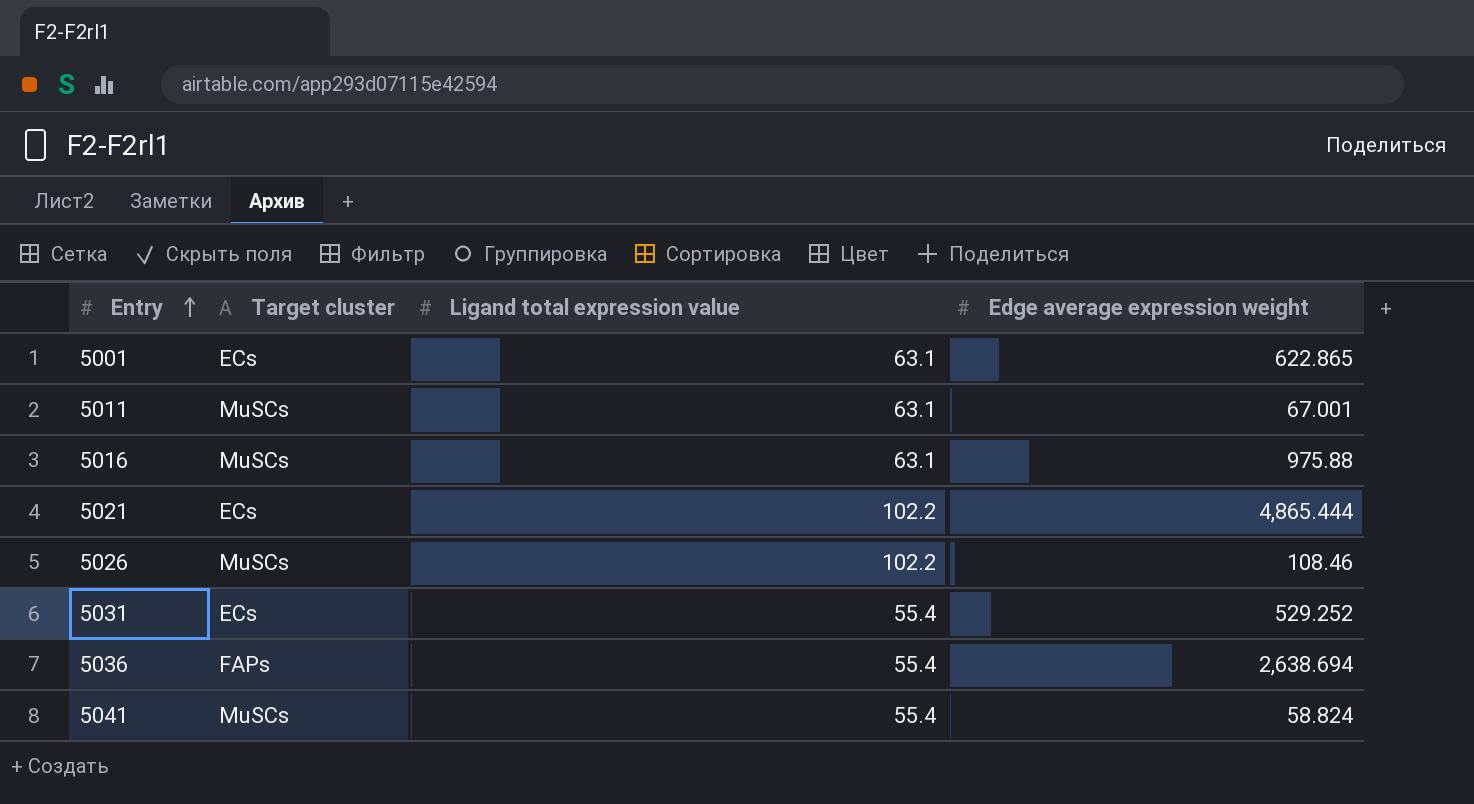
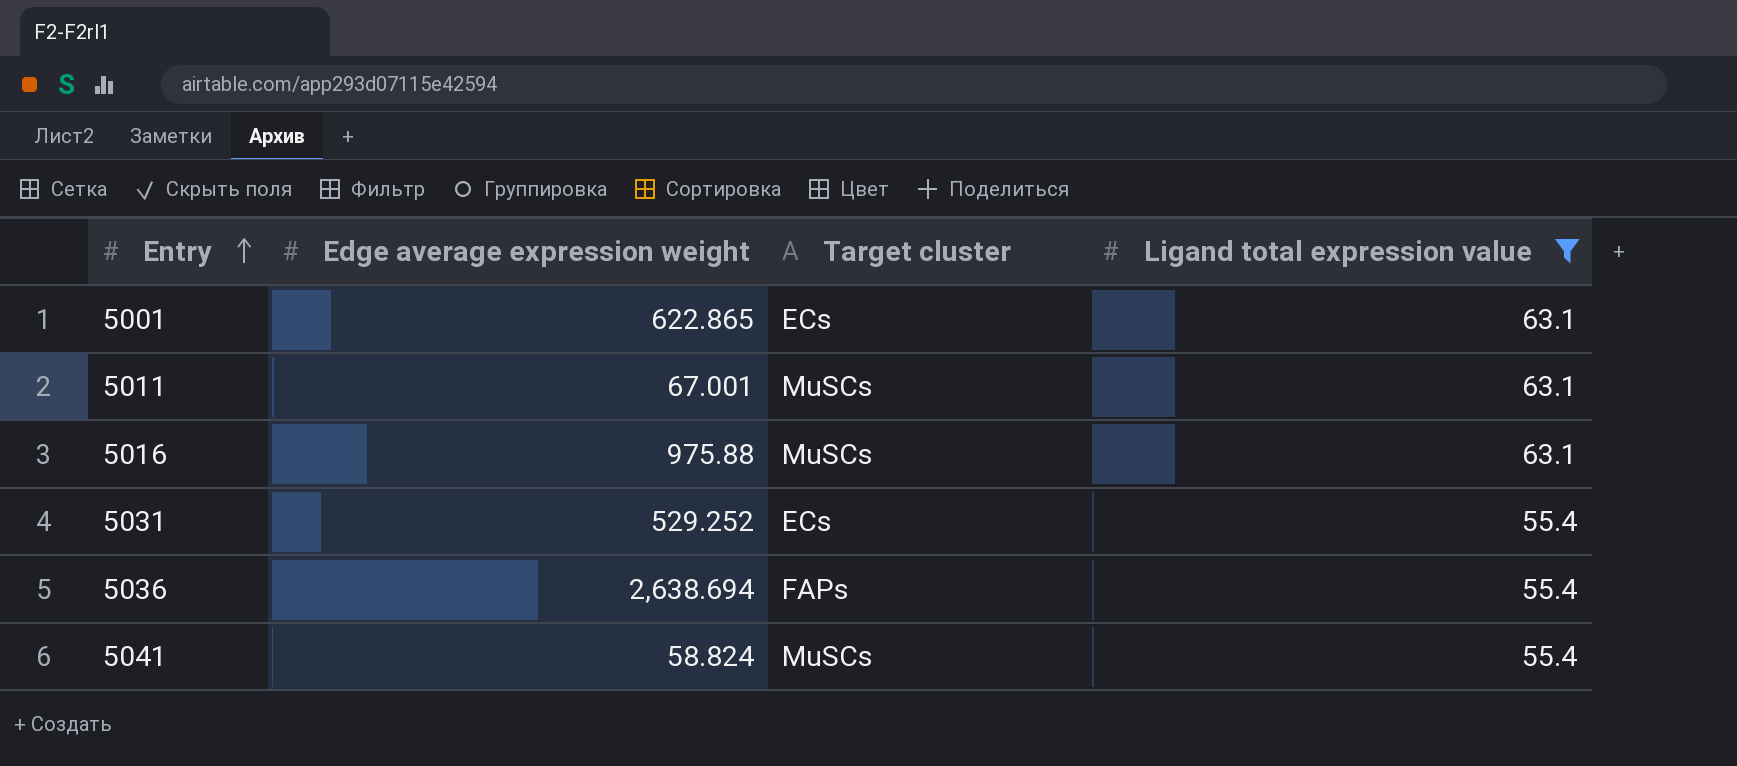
filter: none -> Ligand total expression value != 102.2
column Edge average expression weight | position: 4 -> 2

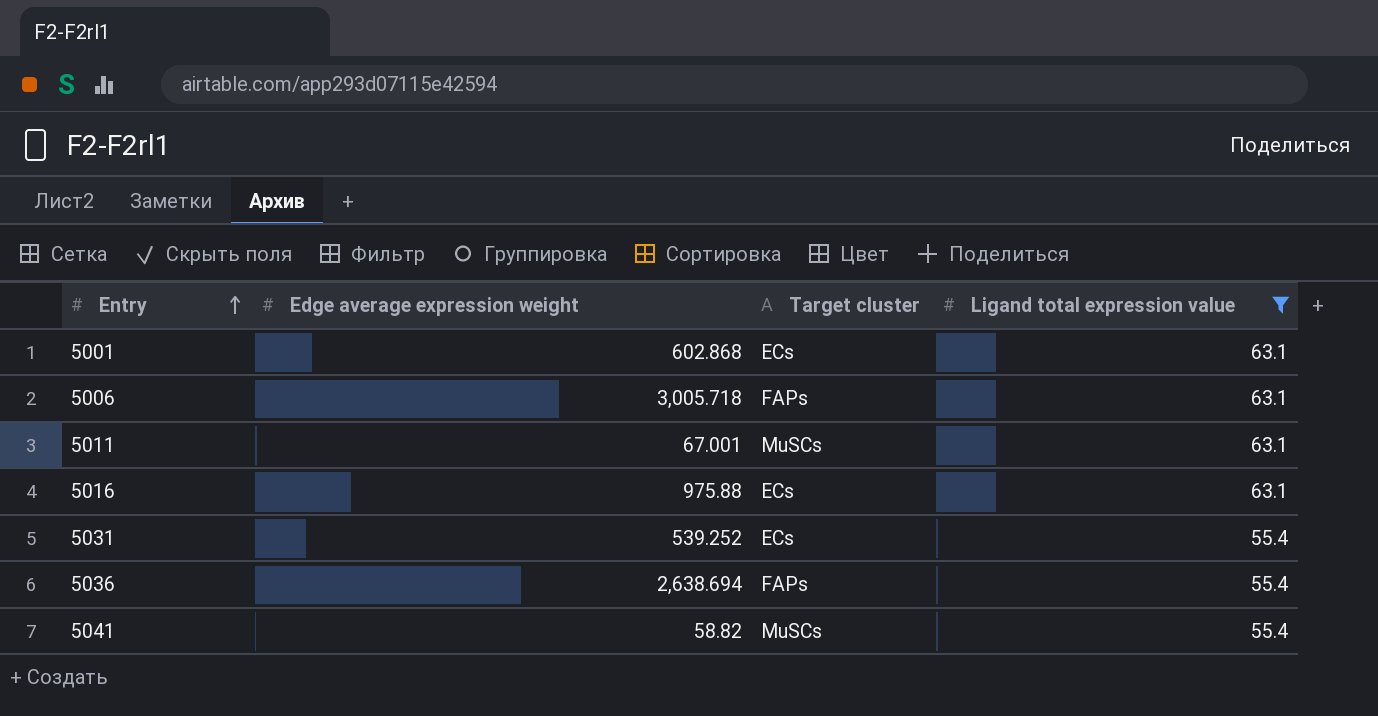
5001 | Edge average expression weight: 622.865 -> 602.868
row 5006: none -> 3,005.718 | FAPs | 63.1
5016 | Target cluster: MuSCs -> ECs
5031 | Edge average expression weight: 529.252 -> 539.252
5041 | Edge average expression weight: 58.824 -> 58.82

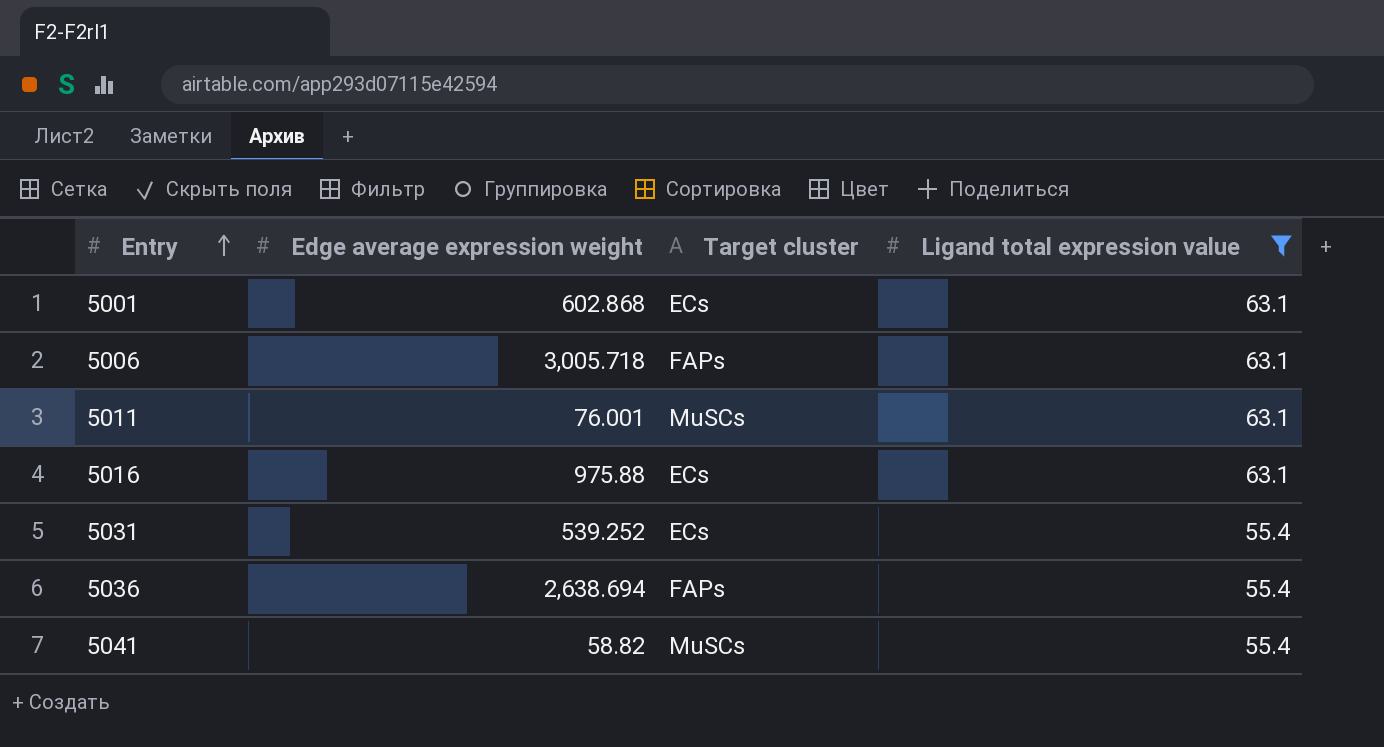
5011 | Edge average expression weight: 67.001 -> 76.001

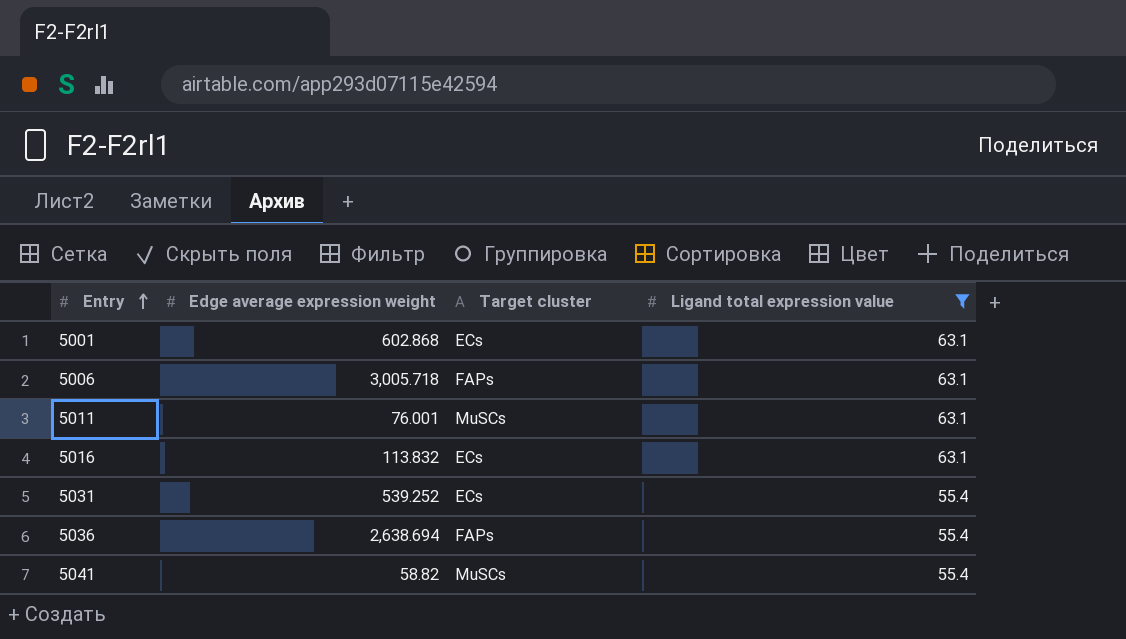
5016 | Edge average expression weight: 975.88 -> 113.832

